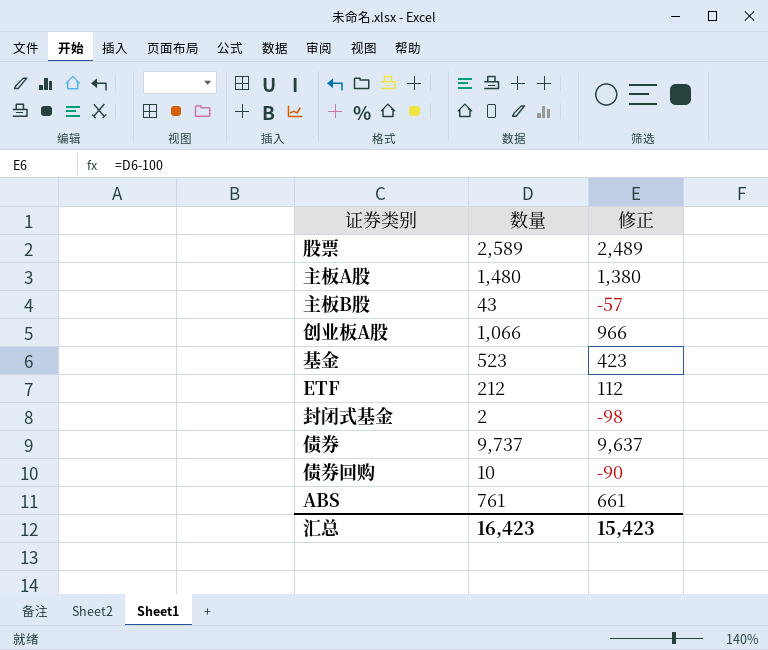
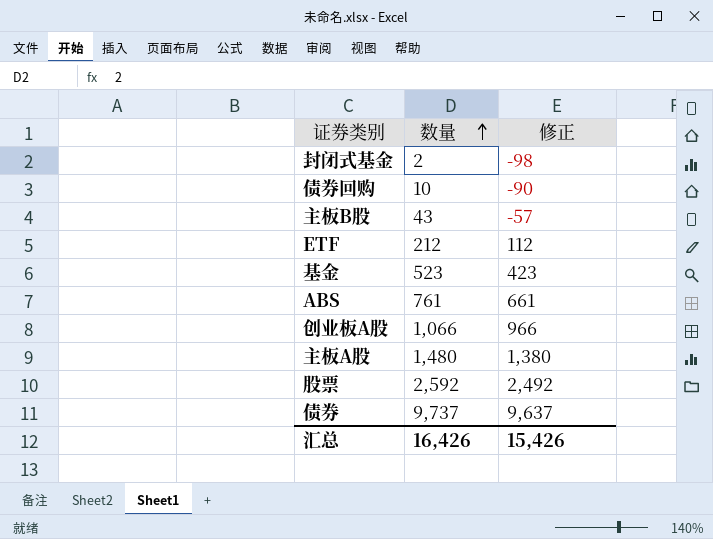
row order: none -> 数量 ascending
股票 | 数量: 2,589 -> 2,592
股票 | 修正: 2,489 -> 2,492
汇总 | 数量: 16,423 -> 16,426
汇总 | 修正: 15,423 -> 15,426

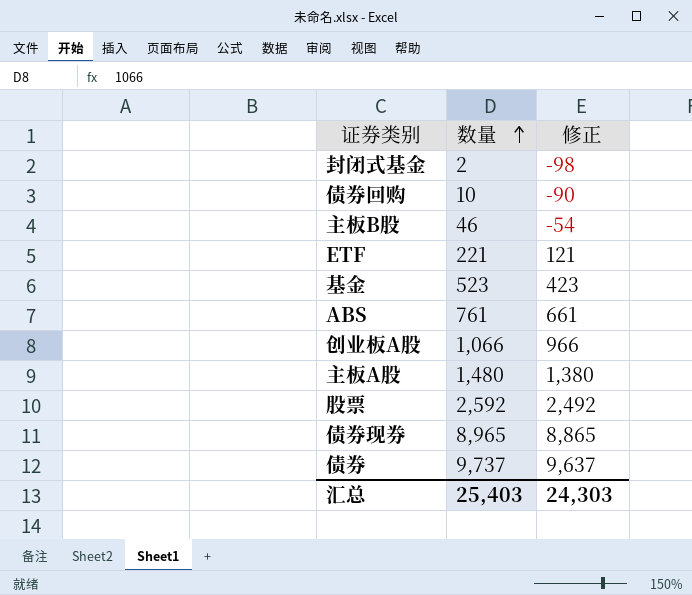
主板B股 | 数量: 43 -> 46
主板B股 | 修正: -57 -> -54
ETF | 数量: 212 -> 221
ETF | 修正: 112 -> 121
row 债券现券: none -> 8,965 | 8,865
汇总 | 数量: 16,426 -> 25,403
汇总 | 修正: 15,426 -> 24,303

